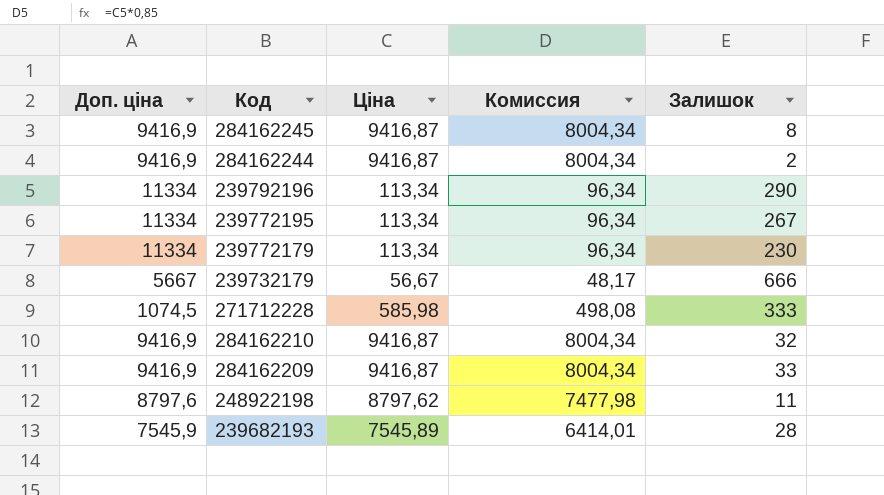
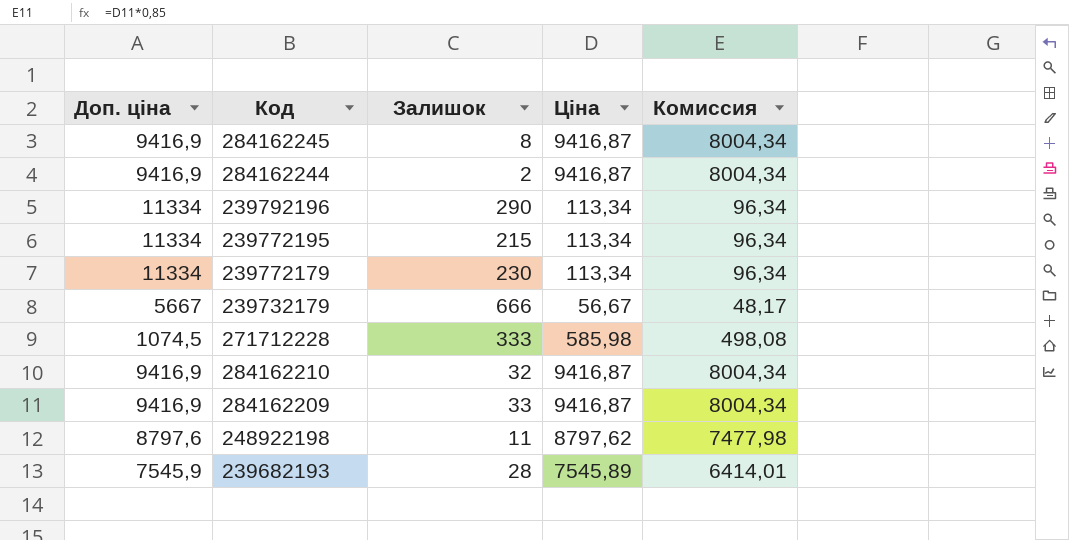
column Залишок | position: 5 -> 3
239772195 | Залишок: 267 -> 215

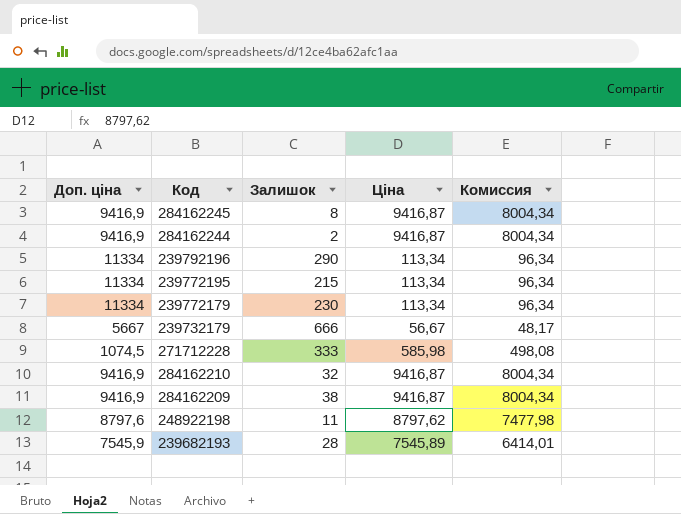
284162209 | Залишок: 33 -> 38

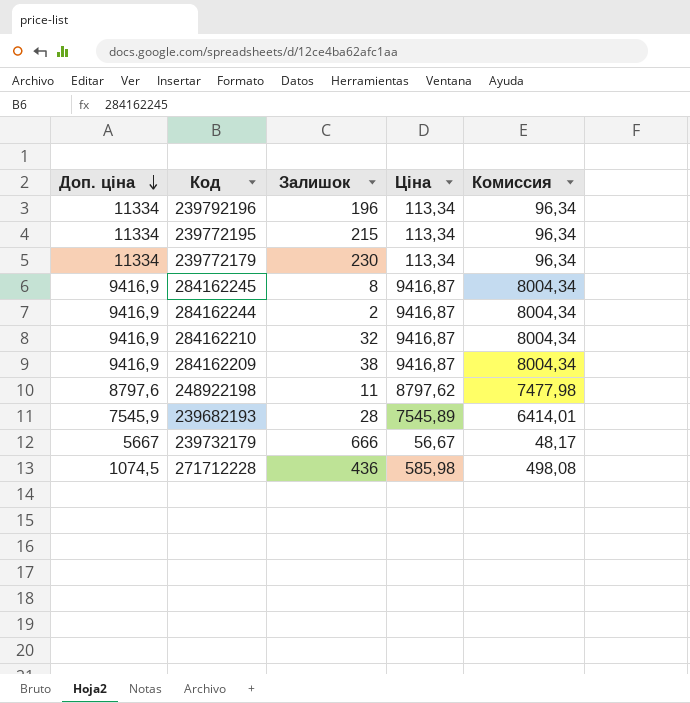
row order: none -> Доп. ціна descending
239792196 | Залишок: 290 -> 196
271712228 | Залишок: 333 -> 436

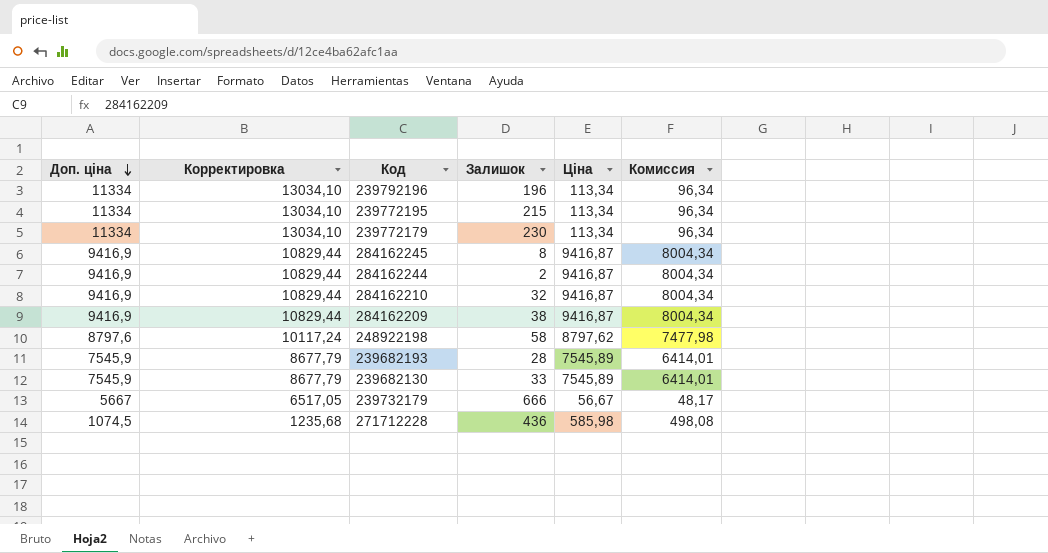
column Корректировка | formula: none -> [Доп. ціна] * 1,15
248922198 | Залишок: 11 -> 58
row 239682130: none -> 7545,9 | 8677,79 | 33 | 7545,89 | 6414,01

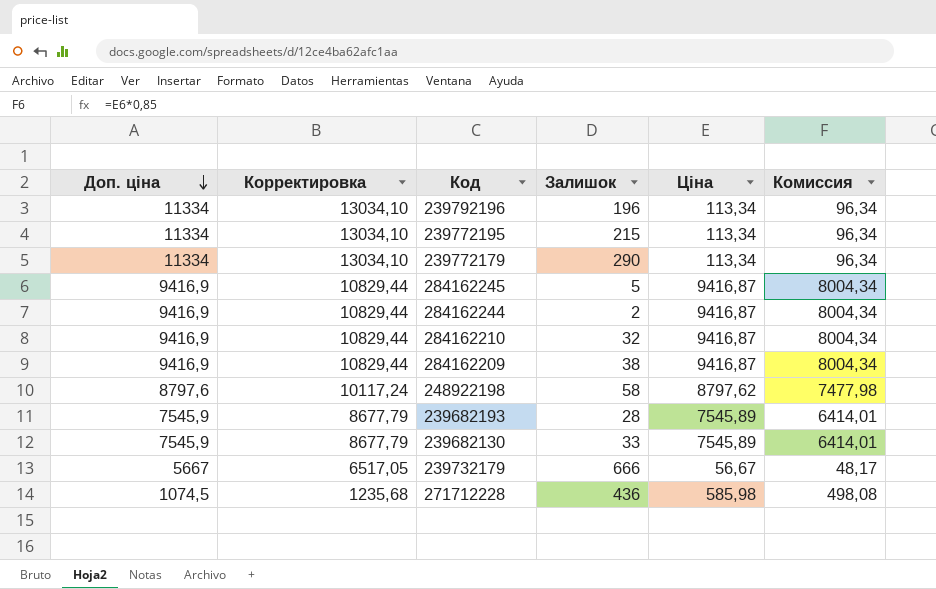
239772179 | Залишок: 230 -> 290
284162245 | Залишок: 8 -> 5

